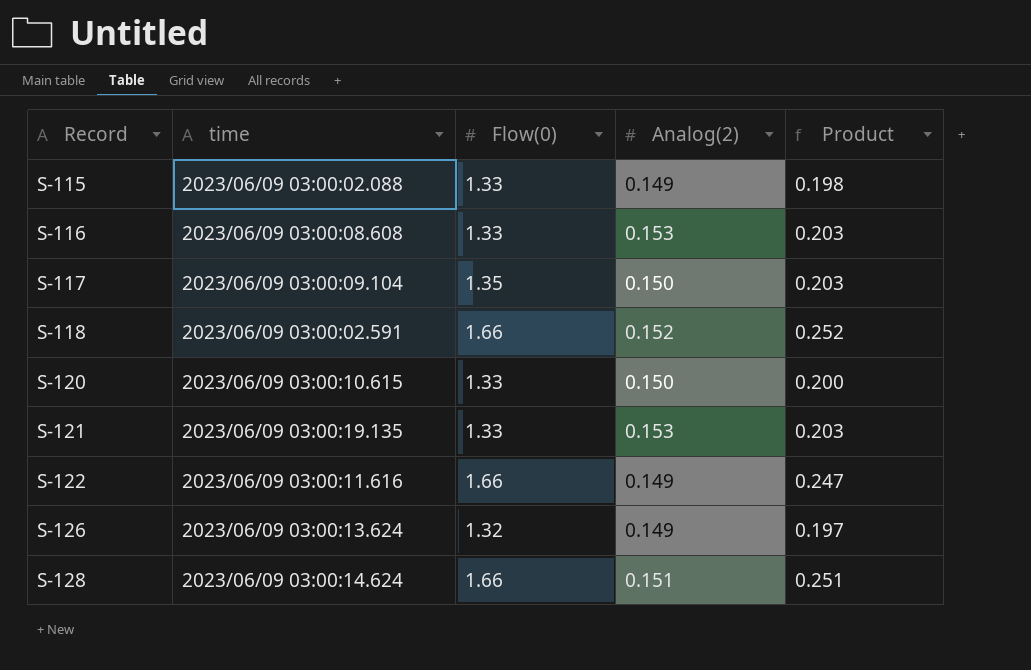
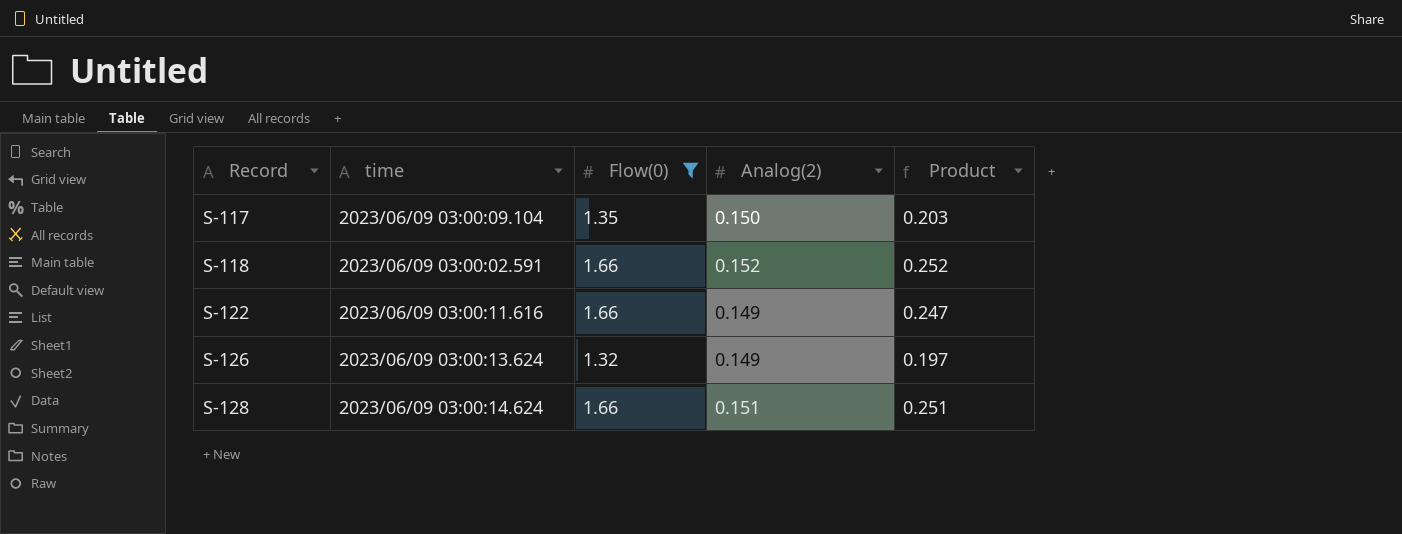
filter: none -> Flow(0) != 1.33

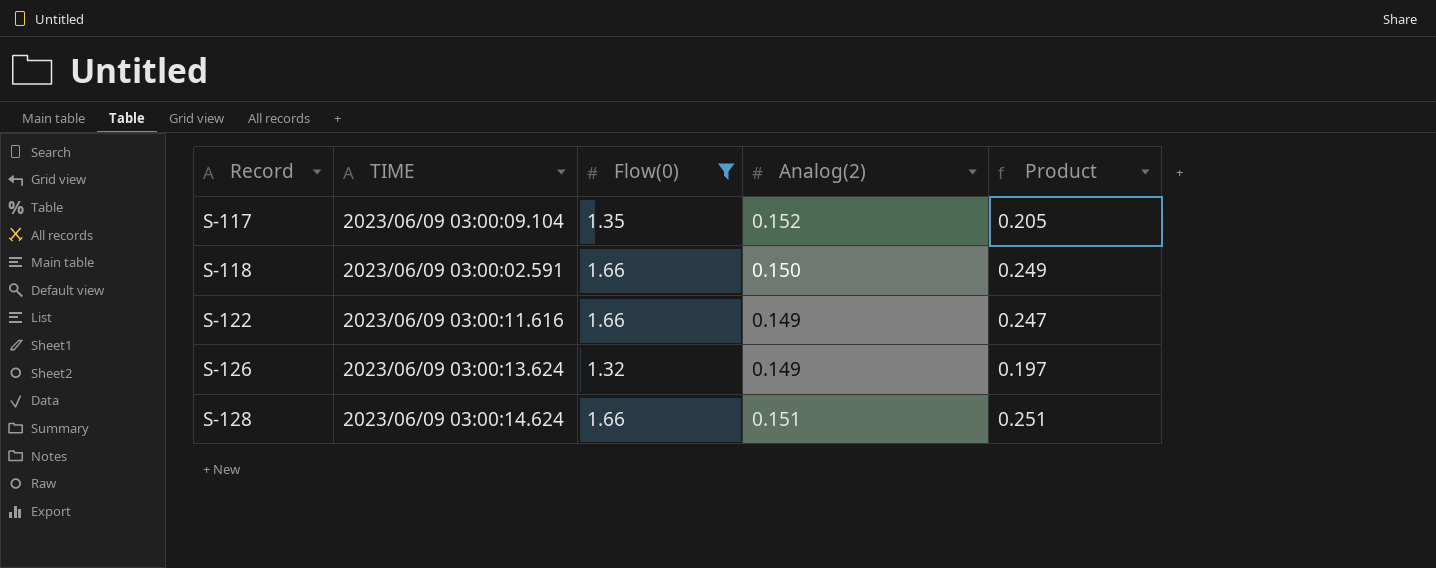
column name: time -> TIME
S-117 | Analog(2): 0.150 -> 0.152
S-117 | Product: 0.203 -> 0.205
S-118 | Analog(2): 0.152 -> 0.150
S-118 | Product: 0.252 -> 0.249

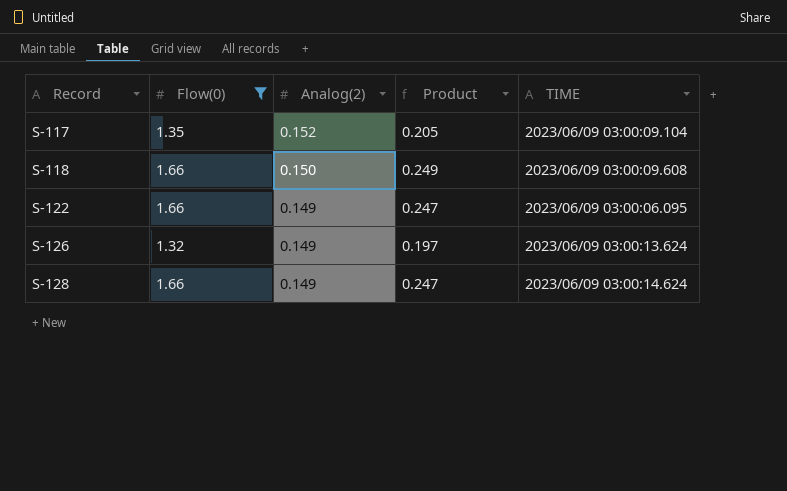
column TIME | position: 2 -> 5
S-118 | TIME: 2023/06/09 03:00:02.591 -> 2023/06/09 03:00:09.608
S-122 | TIME: 2023/06/09 03:00:11.616 -> 2023/06/09 03:00:06.095
S-128 | Analog(2): 0.151 -> 0.149
S-128 | Product: 0.251 -> 0.247

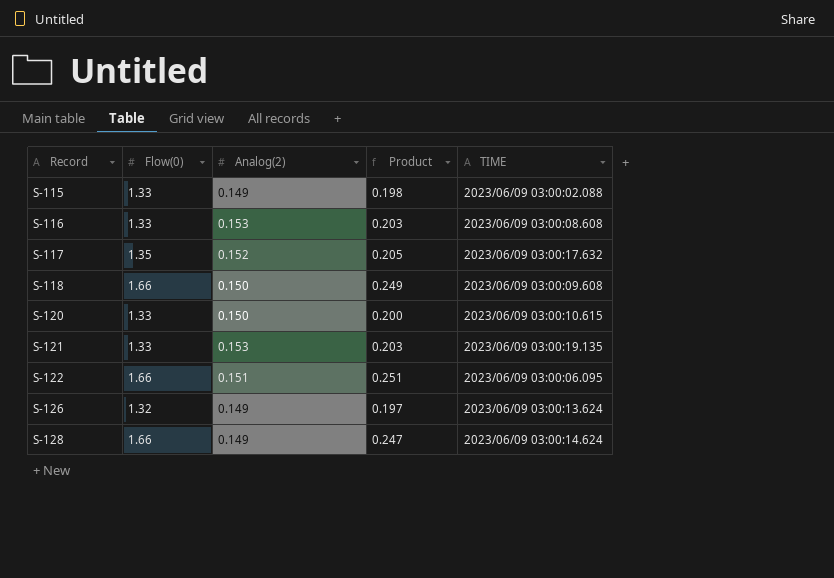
filter: Flow(0) != 1.33 -> none
S-117 | TIME: 2023/06/09 03:00:09.104 -> 2023/06/09 03:00:17.632
S-122 | Analog(2): 0.149 -> 0.151
S-122 | Product: 0.247 -> 0.251

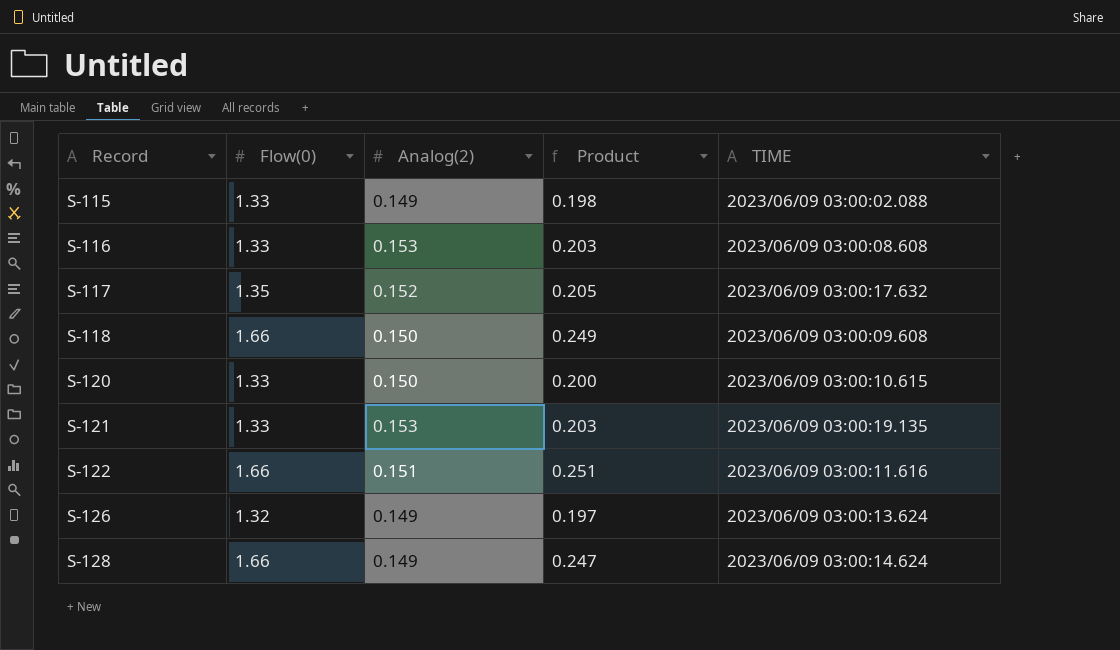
S-122 | TIME: 2023/06/09 03:00:06.095 -> 2023/06/09 03:00:11.616

